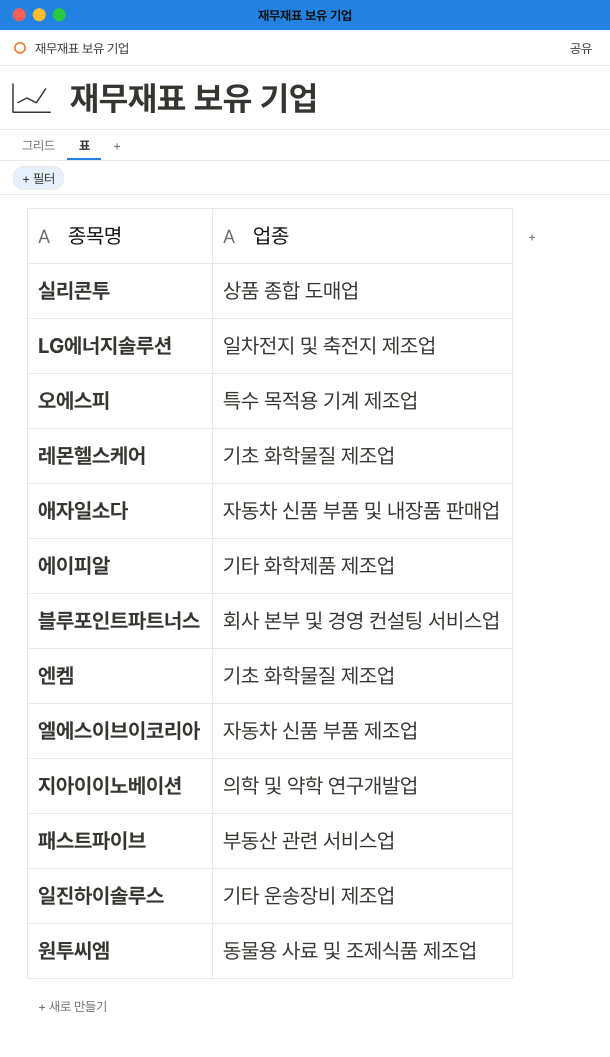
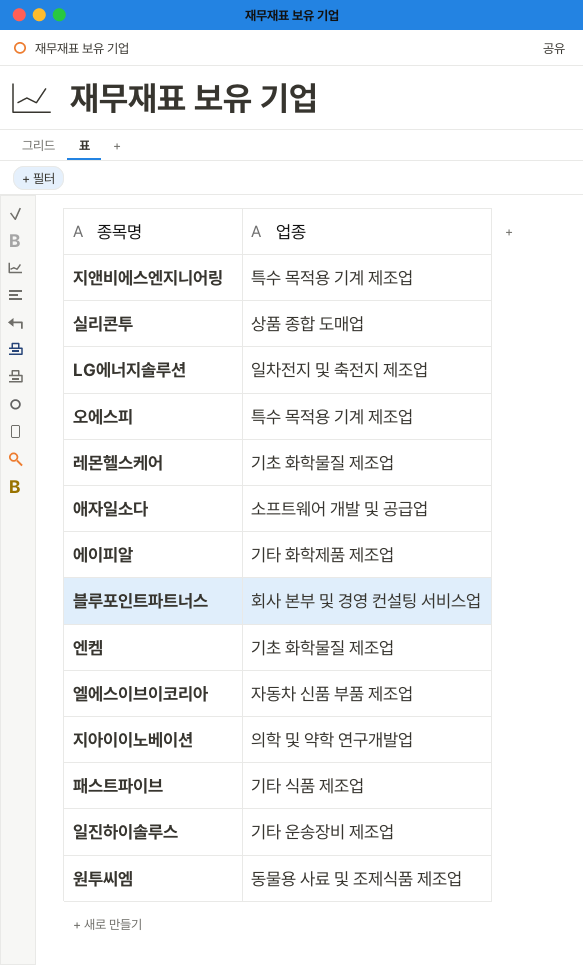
row 지앤비에스엔지니어링: none -> 특수 목적용 기계 제조업
애자일소다 | 업종: 자동차 신품 부품 및 내장품 판매업 -> 소프트웨어 개발 및 공급업
패스트파이브 | 업종: 부동산 관련 서비스업 -> 기타 식품 제조업

